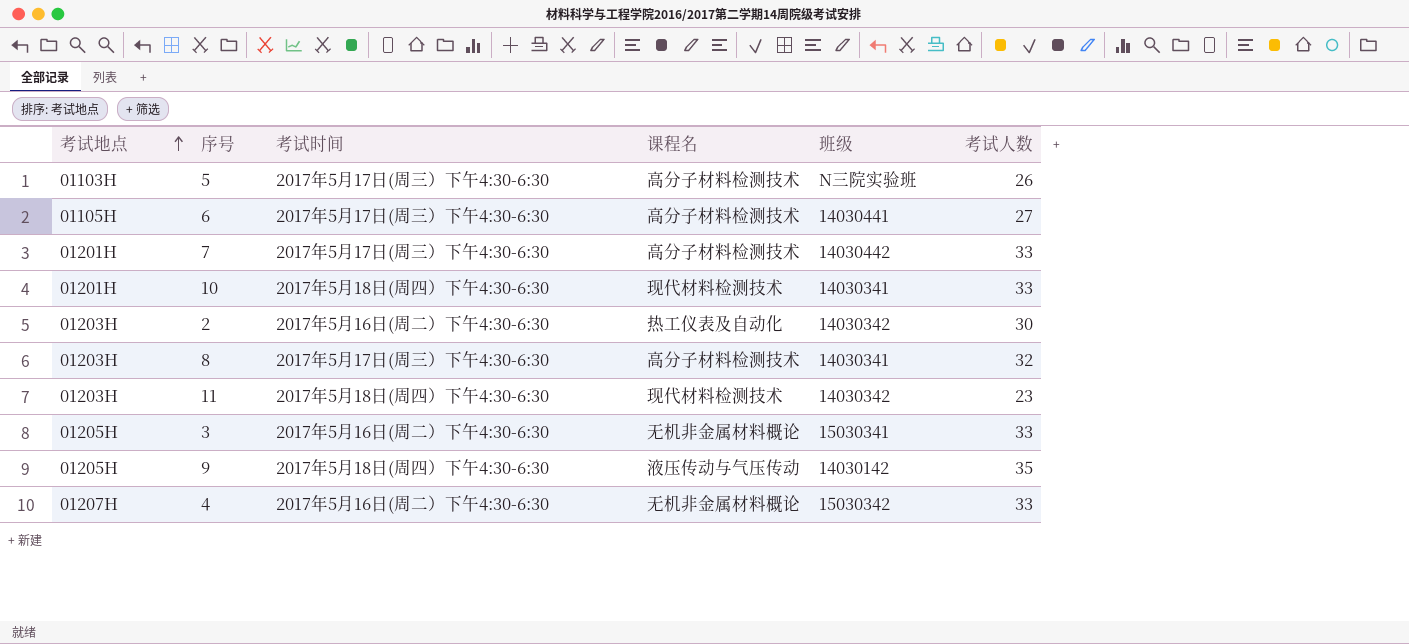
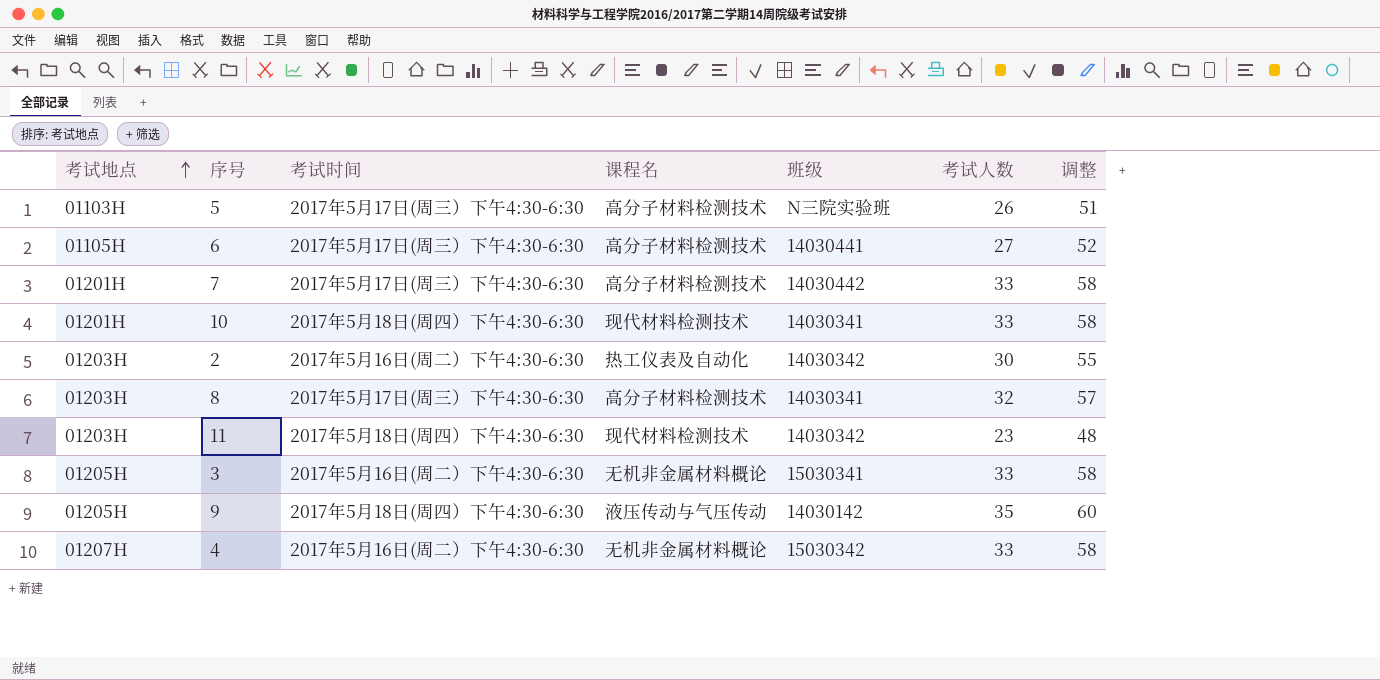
column 调整 | formula: none -> [考试人数] + 25

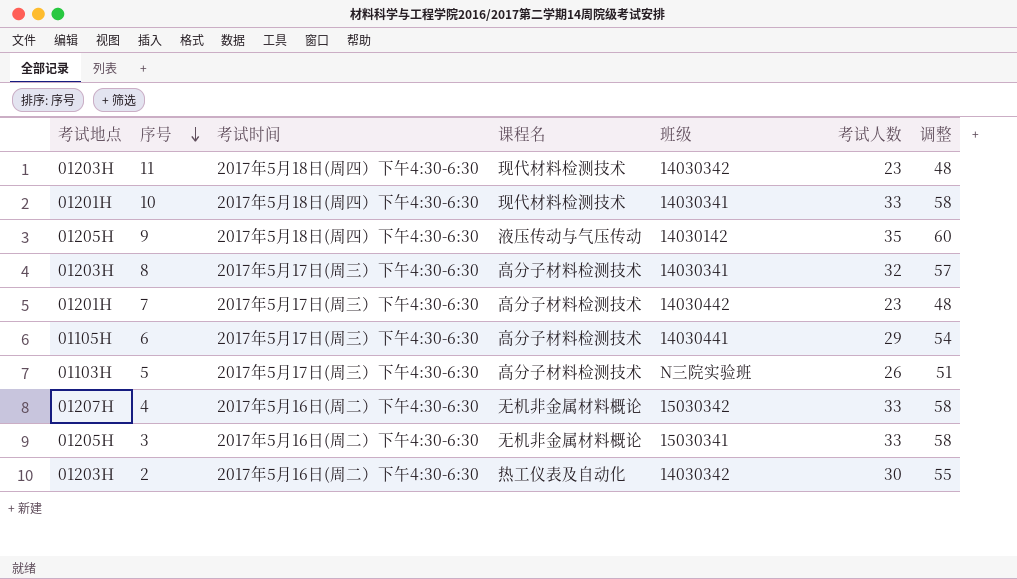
row order: 考试地点 ascending -> 序号 descending
7 | 考试人数: 33 -> 23
7 | 调整: 58 -> 48
6 | 考试人数: 27 -> 29
6 | 调整: 52 -> 54

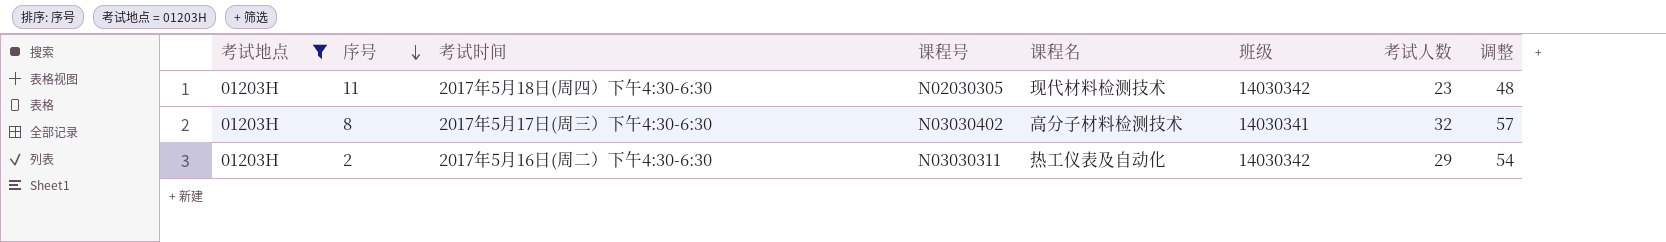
filter: none -> 考试地点 = 01203H
column 课程号 | position: none -> 4
2 | 考试人数: 30 -> 29
2 | 调整: 55 -> 54

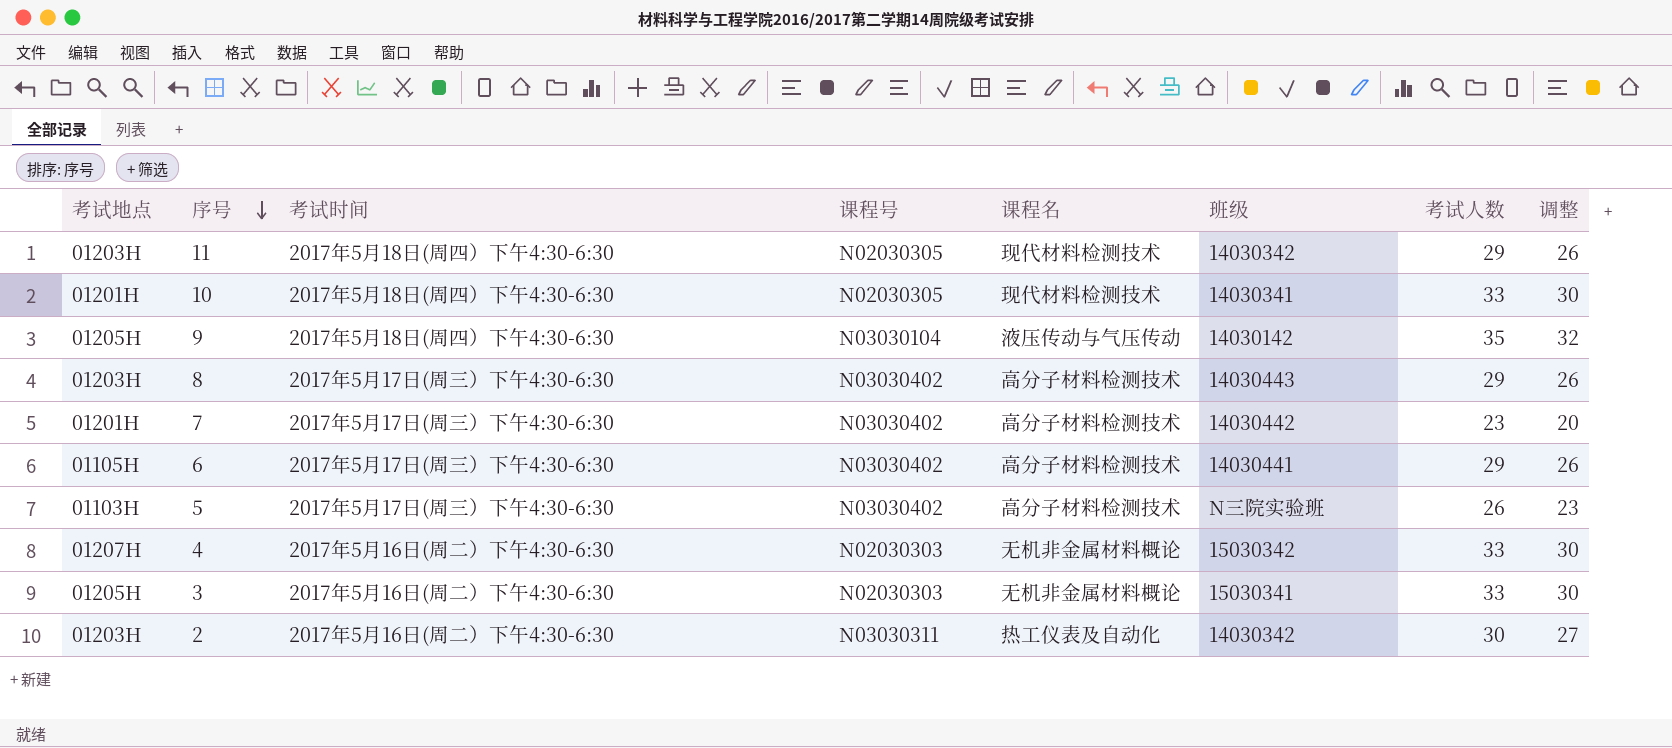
filter: 考试地点 = 01203H -> none
column 调整 | formula: [考试人数] + 25 -> [考试人数] - 3
11 | 考试人数: 23 -> 29
8 | 班级: 14030341 -> 14030443
8 | 考试人数: 32 -> 29
2 | 考试人数: 29 -> 30

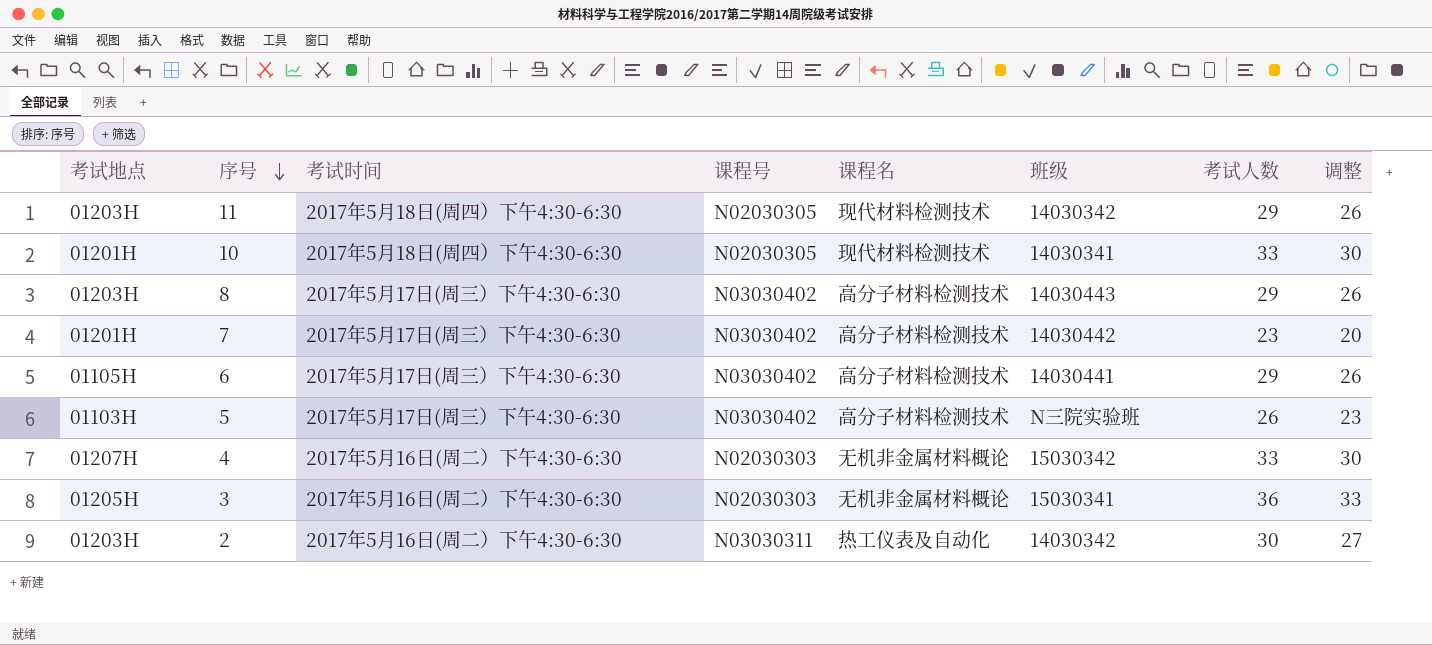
row 9: 01205H | 2017年5月18日(周四）下午4:30-6:30 | N03030104 | 液压传动与气压传动 | 14030142 | 35 | 32 -> none
3 | 考试人数: 33 -> 36
3 | 调整: 30 -> 33

